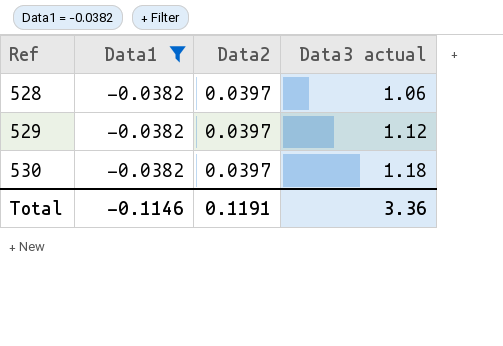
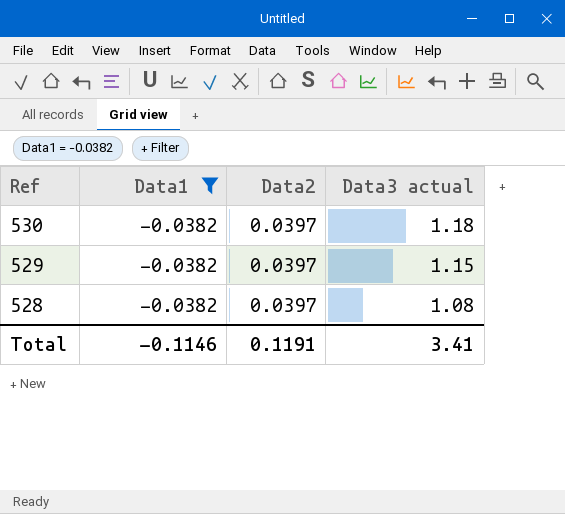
row order: Ref ascending -> Ref descending
529 | Data3 actual: 1.12 -> 1.15
528 | Data3 actual: 1.06 -> 1.08
Total | Data3 actual: 3.36 -> 3.41

